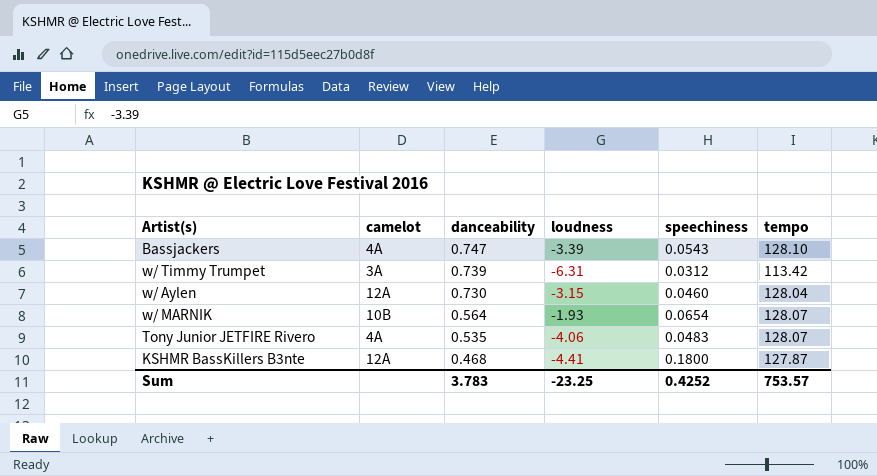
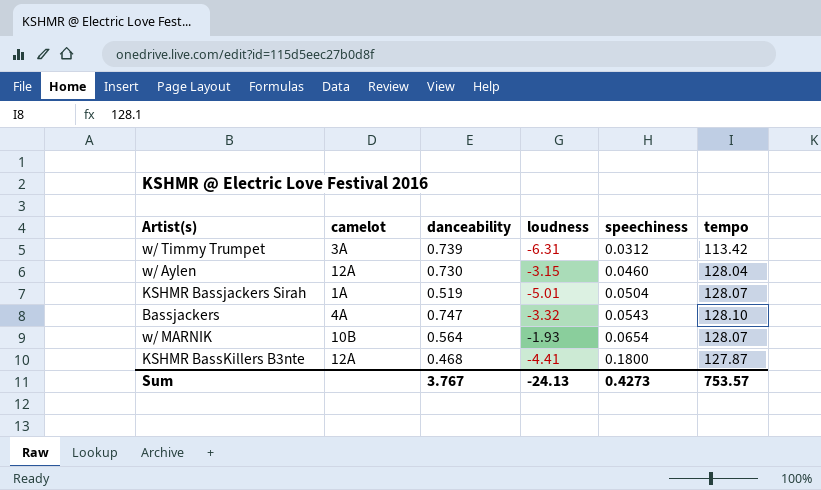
row order: danceability descending -> speechiness ascending
row Tony Junior JETFIRE Rivero: 4A | 0.535 | -4.06 | 0.0483 | 128.07 -> none
row KSHMR Bassjackers Sirah: none -> 1A | 0.519 | -5.01 | 0.0504 | 128.07
Bassjackers | loudness: -3.39 -> -3.32
Sum | danceability: 3.783 -> 3.767
Sum | loudness: -23.25 -> -24.13
Sum | speechiness: 0.4252 -> 0.4273

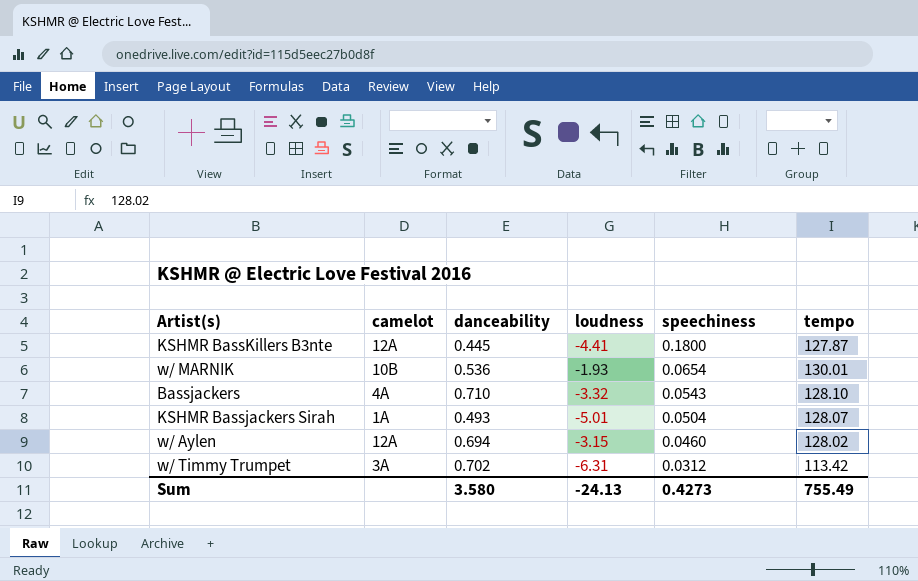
row order: speechiness ascending -> speechiness descending
KSHMR BassKillers B3nte | danceability: 0.468 -> 0.445
w/ MARNIK | danceability: 0.564 -> 0.536
w/ MARNIK | tempo: 128.07 -> 130.01
Bassjackers | danceability: 0.747 -> 0.710
KSHMR Bassjackers Sirah | danceability: 0.519 -> 0.493
w/ Aylen | danceability: 0.730 -> 0.694
w/ Aylen | tempo: 128.04 -> 128.02
w/ Timmy Trumpet | danceability: 0.739 -> 0.702
Sum | danceability: 3.767 -> 3.580
Sum | tempo: 753.57 -> 755.49

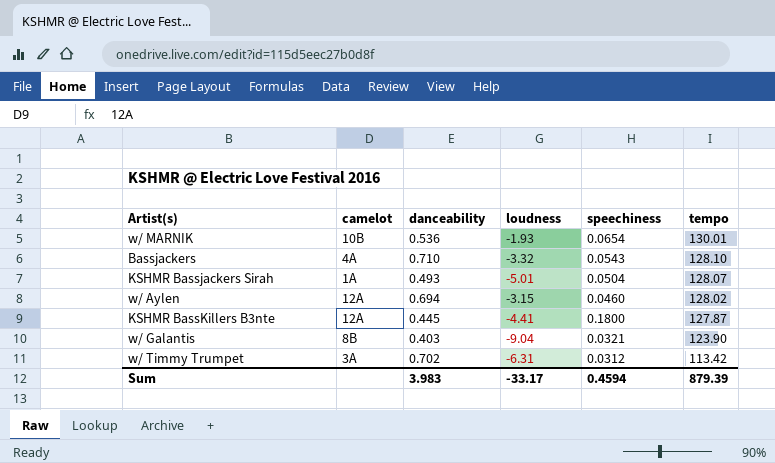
row order: speechiness descending -> tempo descending
row w/ Galantis: none -> 8B | 0.403 | -9.04 | 0.0321 | 123.90
Sum | danceability: 3.580 -> 3.983
Sum | loudness: -24.13 -> -33.17
Sum | speechiness: 0.4273 -> 0.4594
Sum | tempo: 755.49 -> 879.39

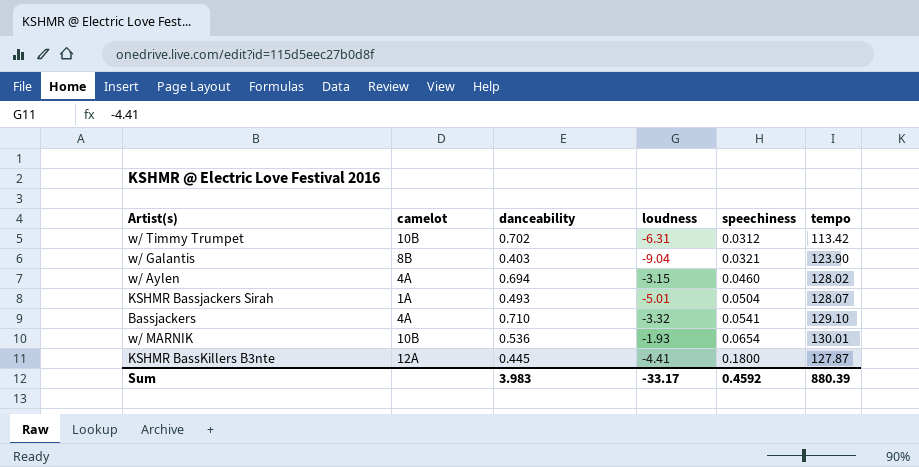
row order: tempo descending -> speechiness ascending
w/ Timmy Trumpet | camelot: 3A -> 10B
w/ Aylen | camelot: 12A -> 4A
Bassjackers | speechiness: 0.0543 -> 0.0541
Bassjackers | tempo: 128.10 -> 129.10
Sum | speechiness: 0.4594 -> 0.4592
Sum | tempo: 879.39 -> 880.39

